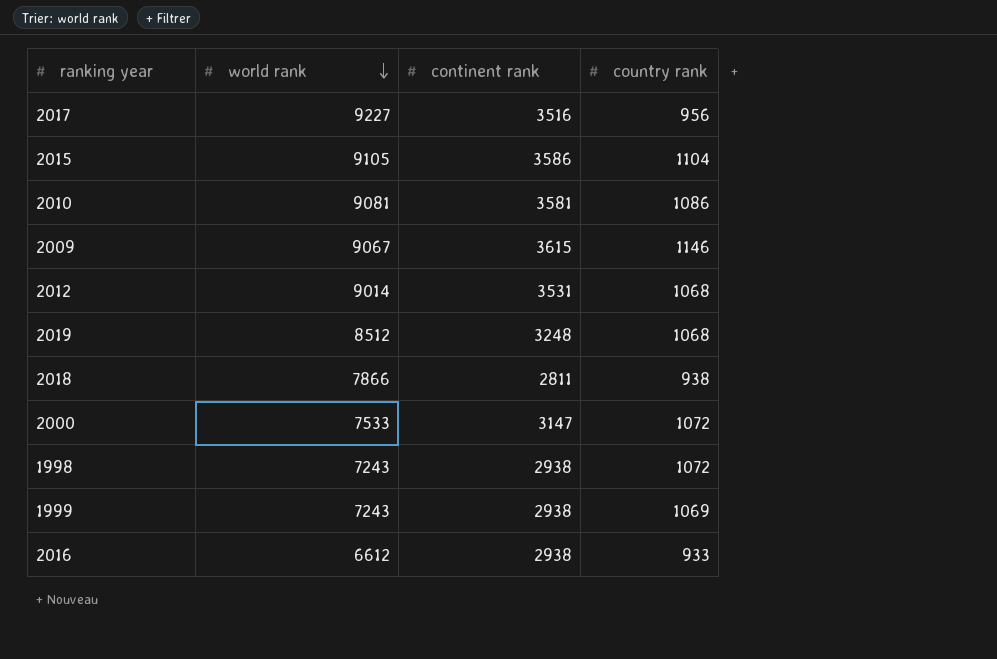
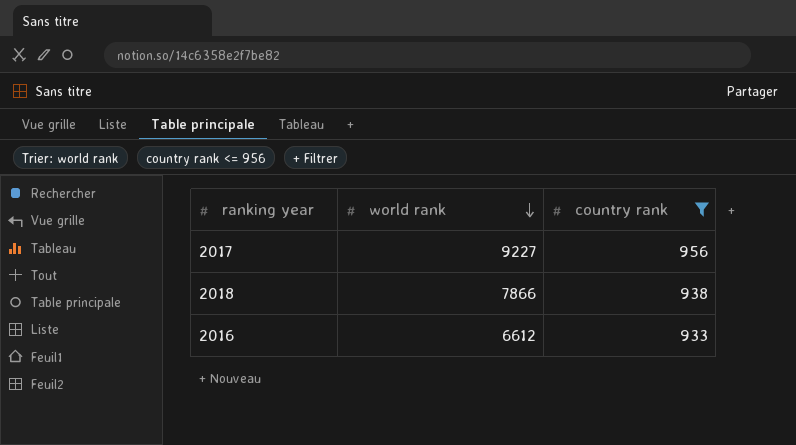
filter: none -> country rank <= 956
column continent rank | position: 3 -> none

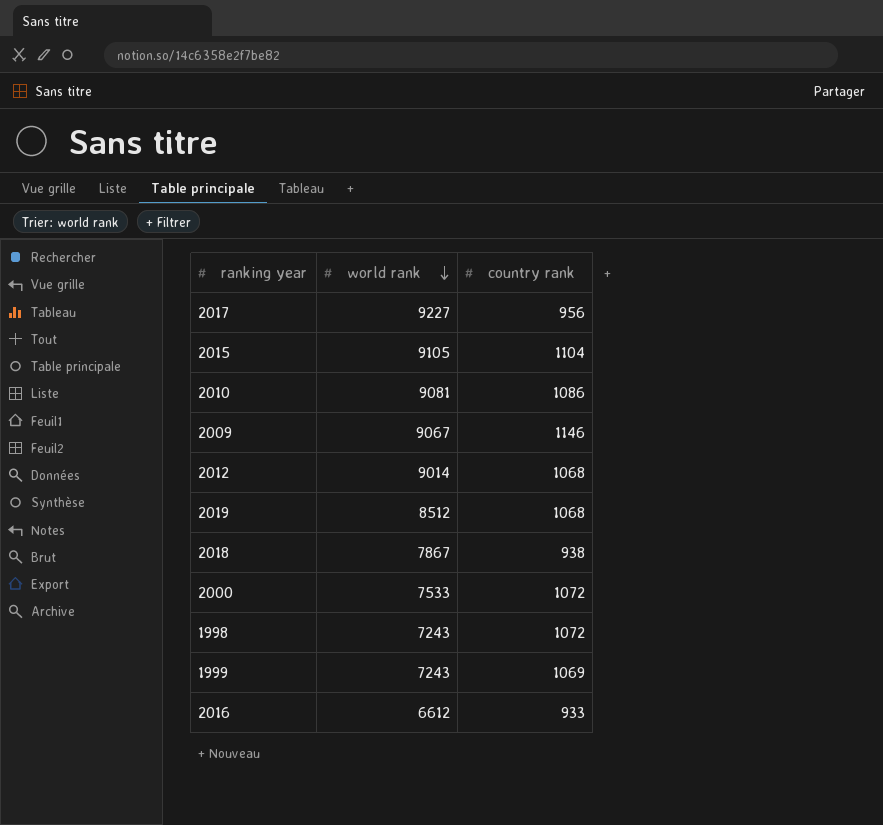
filter: country rank <= 956 -> none
2018 | world rank: 7866 -> 7867

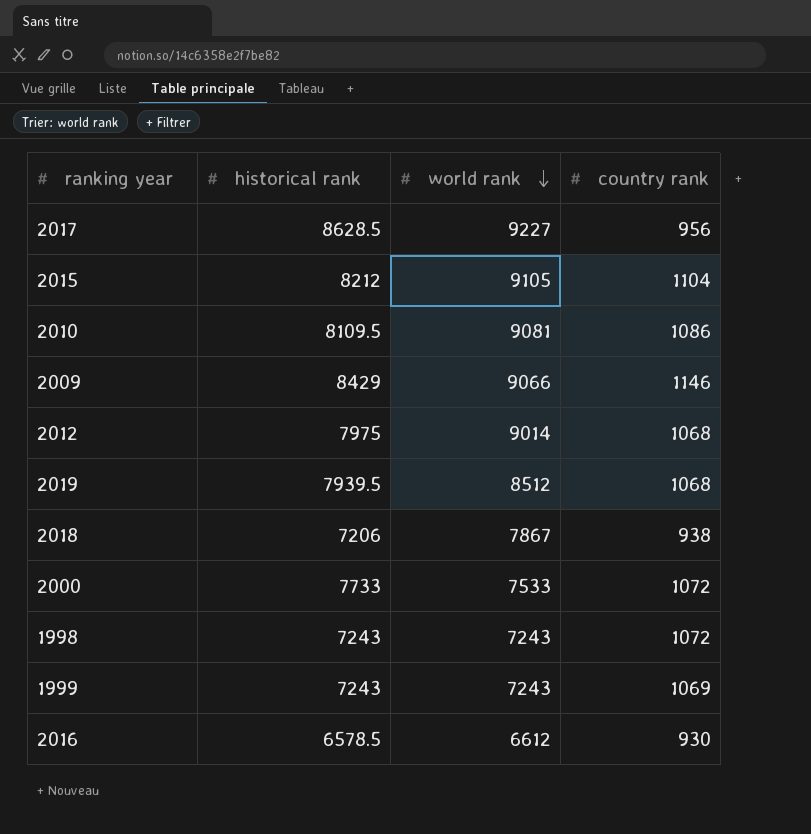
column historical rank | position: none -> 2
2009 | world rank: 9067 -> 9066
2016 | country rank: 933 -> 930

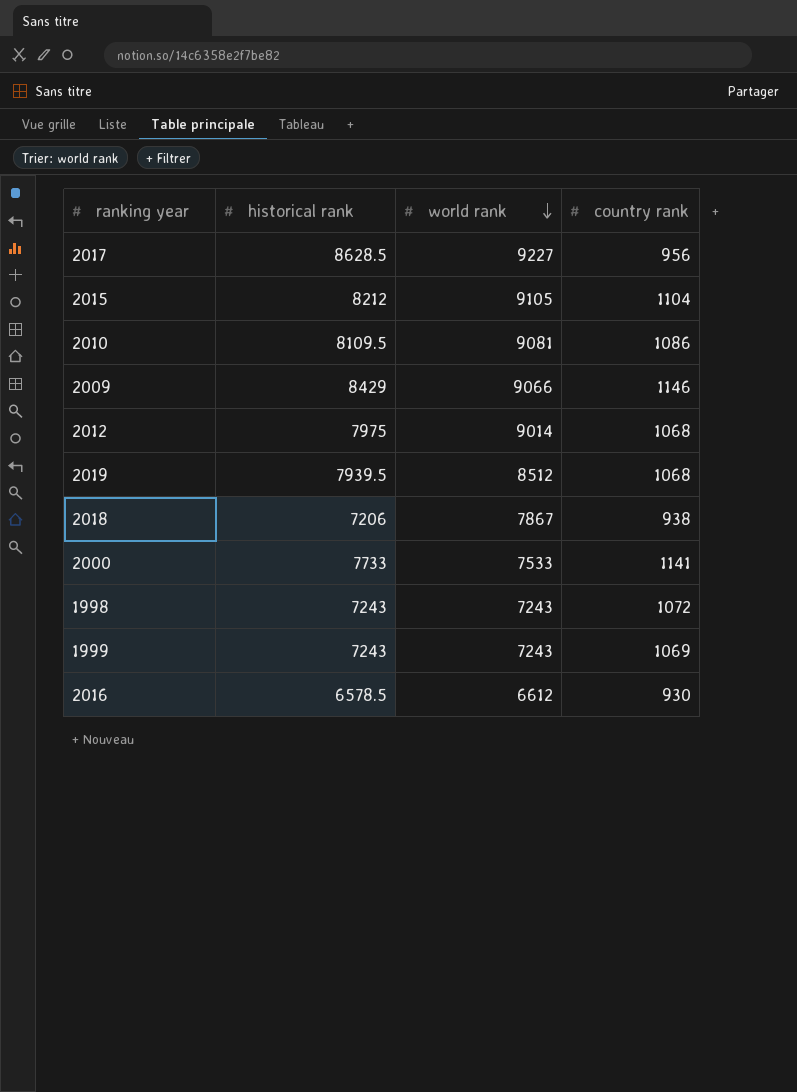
2000 | country rank: 1072 -> 1141

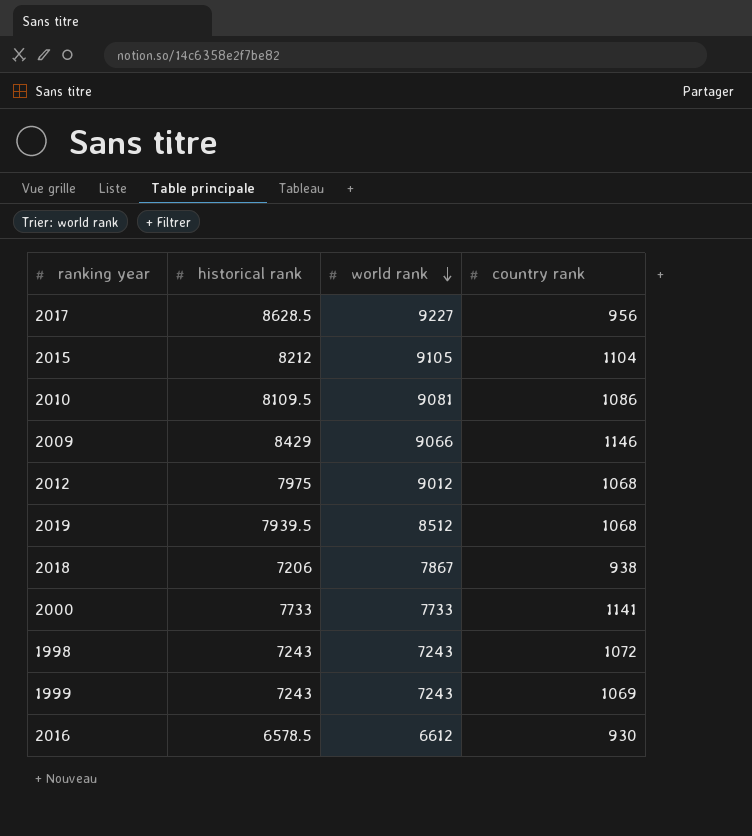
2012 | world rank: 9014 -> 9012
2000 | world rank: 7533 -> 7733

